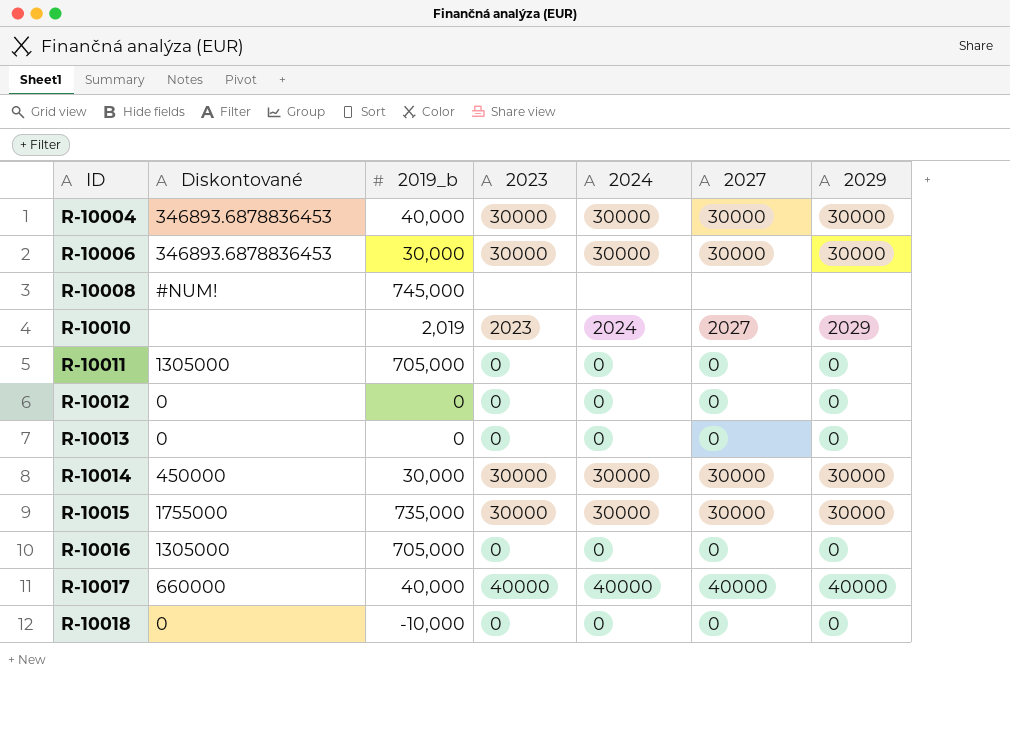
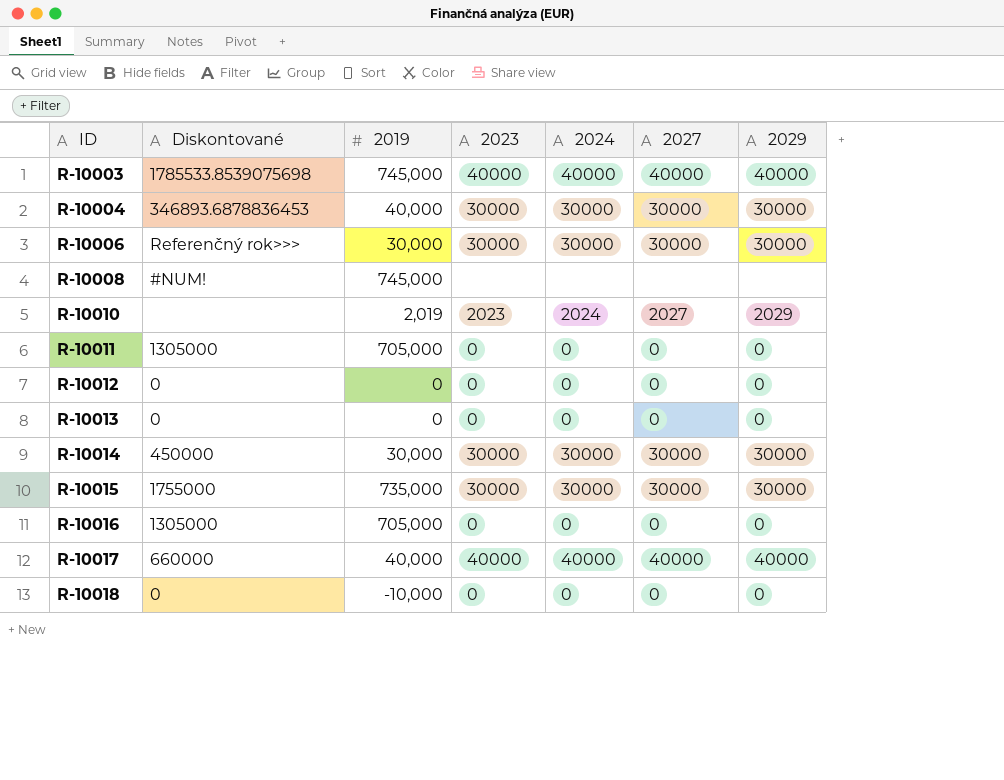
column name: 2019_b -> 2019
row R-10003: none -> 1785533.8539075698 | 745,000 | 40000 | 40000 | 40000 | 40000
R-10006 | Diskontované: 346893.6878836453 -> Referenčný rok>>>

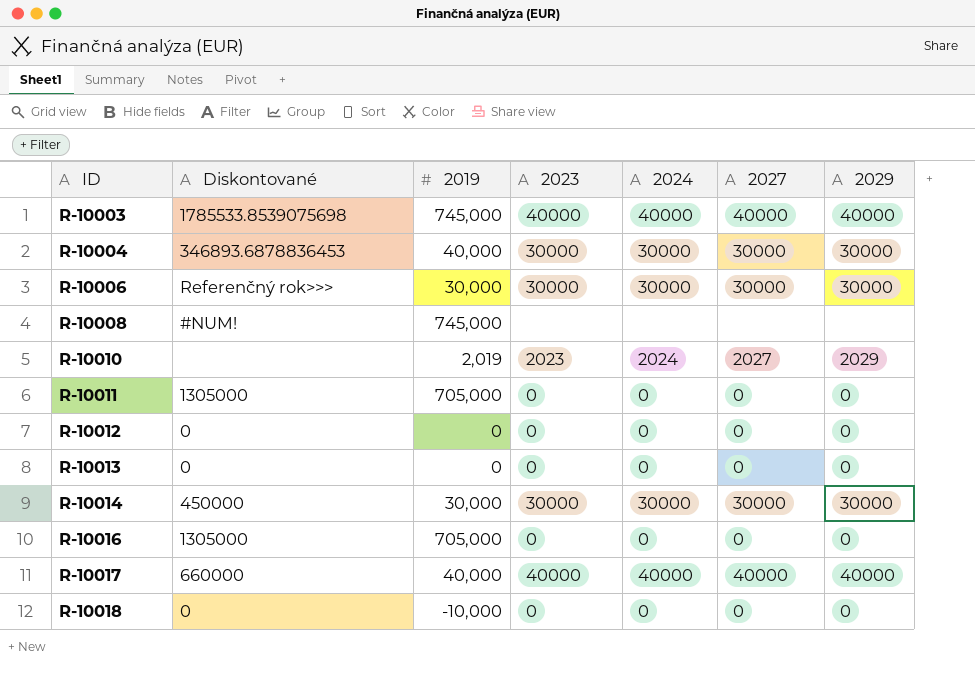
row R-10015: 1755000 | 735,000 | 30000 | 30000 | 30000 | 30000 -> none

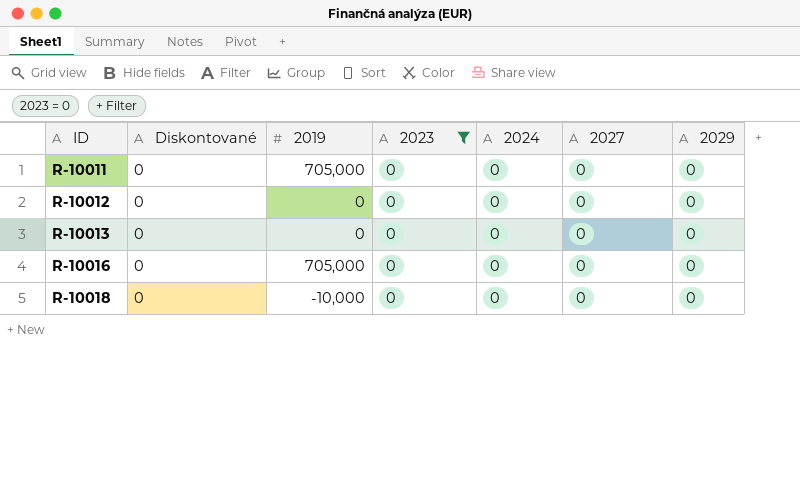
filter: none -> 2023 = 0
R-10011 | Diskontované: 1305000 -> 0
R-10016 | Diskontované: 1305000 -> 0

